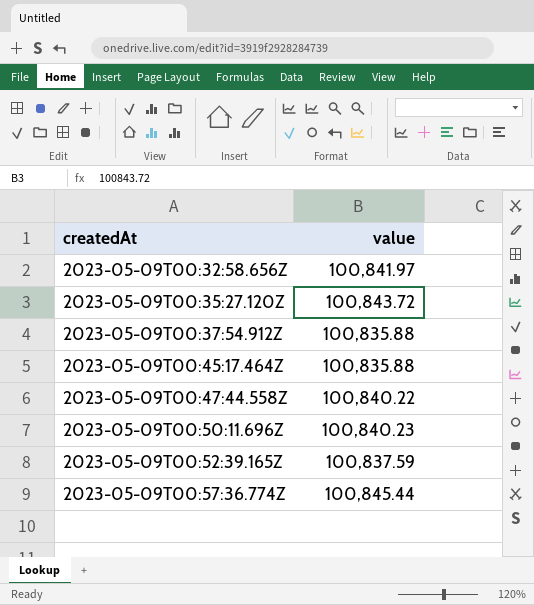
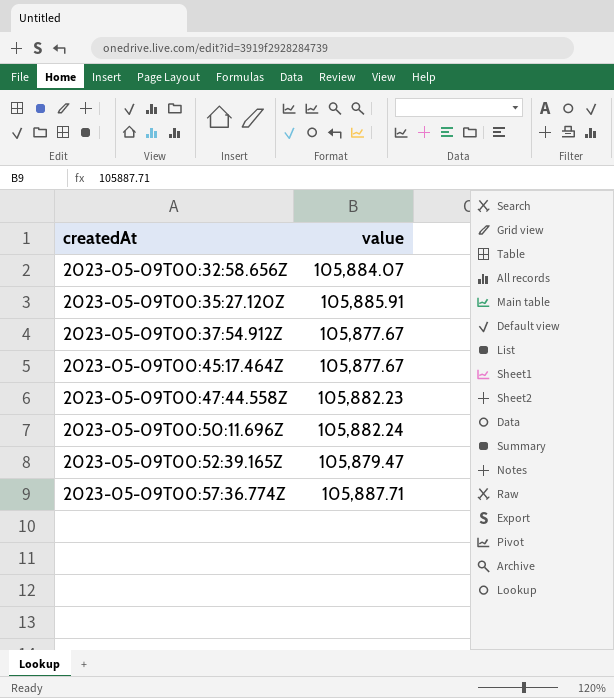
2023-05-09T00:32:58.656Z | value: 100,841.97 -> 105,884.07
2023-05-09T00:35:27.120Z | value: 100,843.72 -> 105,885.91
2023-05-09T00:37:54.912Z | value: 100,835.88 -> 105,877.67
2023-05-09T00:45:17.464Z | value: 100,835.88 -> 105,877.67
2023-05-09T00:47:44.558Z | value: 100,840.22 -> 105,882.23
2023-05-09T00:50:11.696Z | value: 100,840.23 -> 105,882.24
2023-05-09T00:52:39.165Z | value: 100,837.59 -> 105,879.47
2023-05-09T00:57:36.774Z | value: 100,845.44 -> 105,887.71

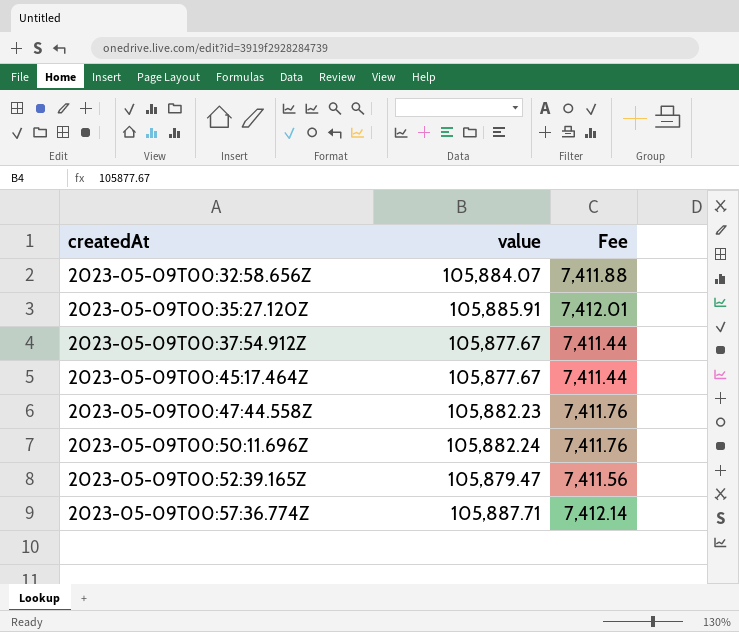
column Fee | formula: none -> [value] * 0.07

